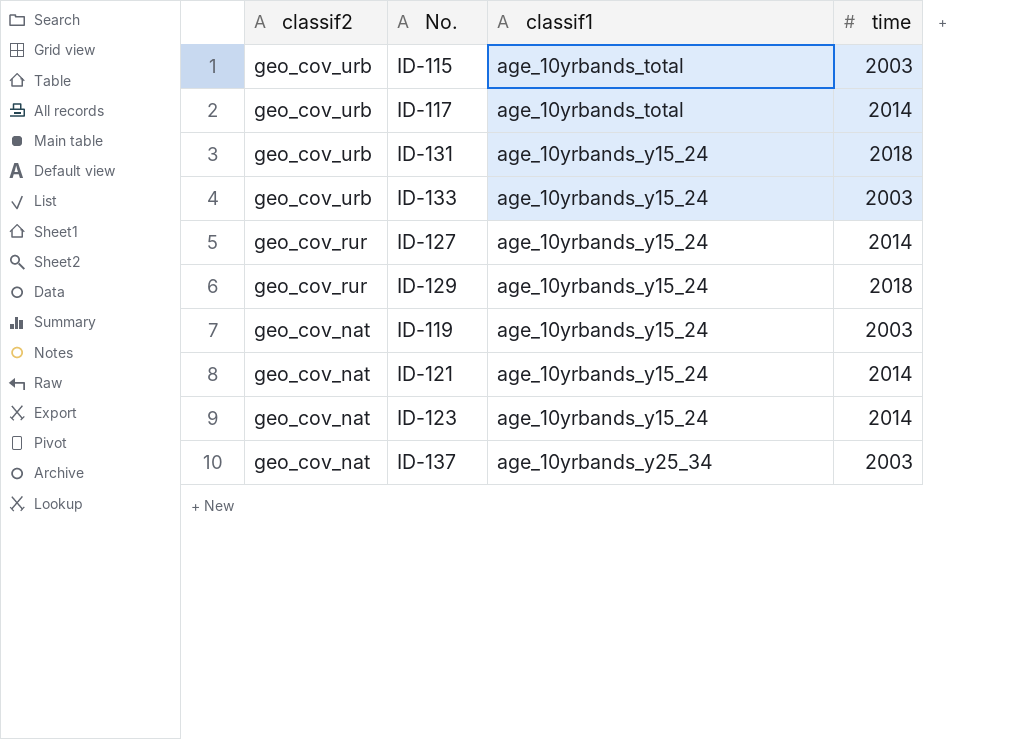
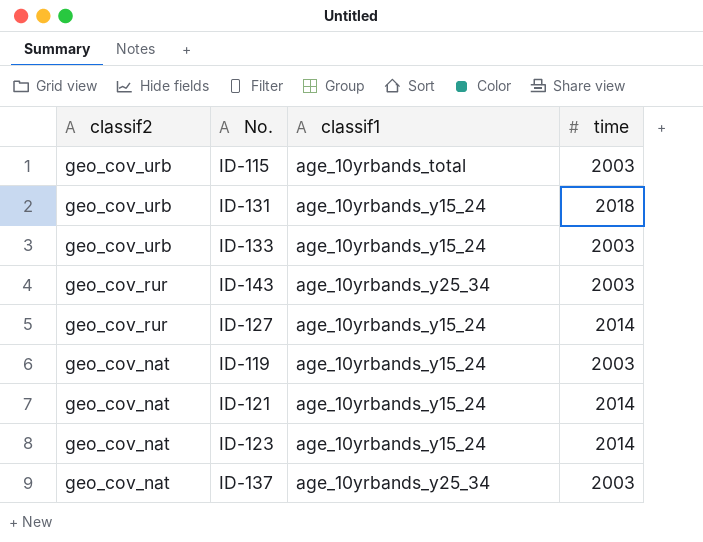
row ID-117: geo_cov_urb | age_10yrbands_total | 2014 -> none
row ID-129: geo_cov_rur | age_10yrbands_y15_24 | 2018 -> none
row ID-143: none -> geo_cov_rur | age_10yrbands_y25_34 | 2003

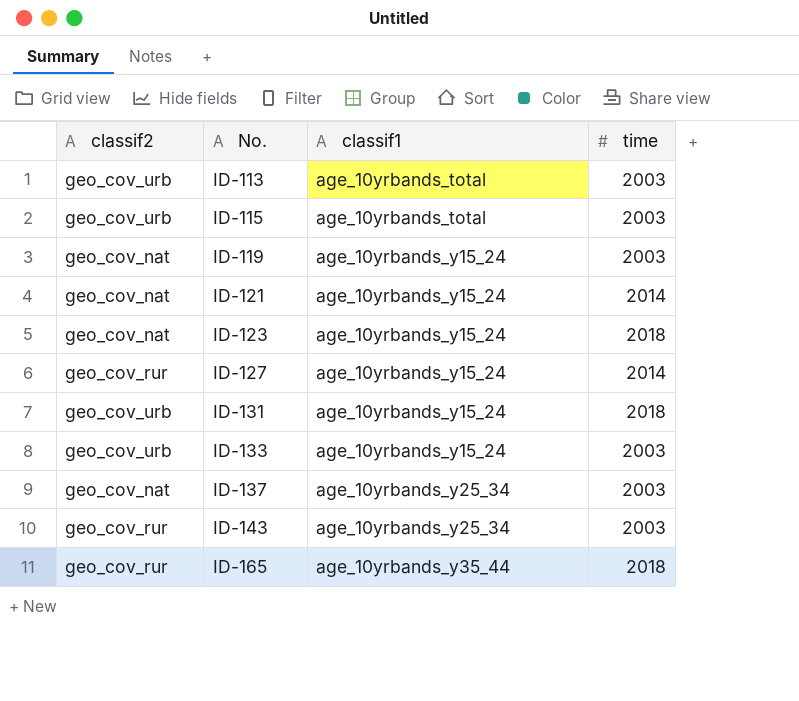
row order: classif2 descending -> No. ascending
row ID-113: none -> geo_cov_urb | age_10yrbands_total | 2003
ID-123 | time: 2014 -> 2018
row ID-165: none -> geo_cov_rur | age_10yrbands_y35_44 | 2018

